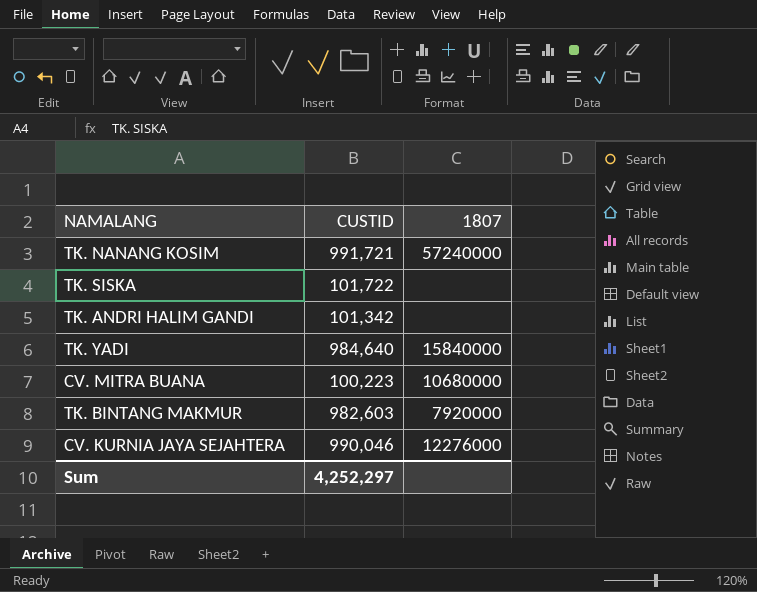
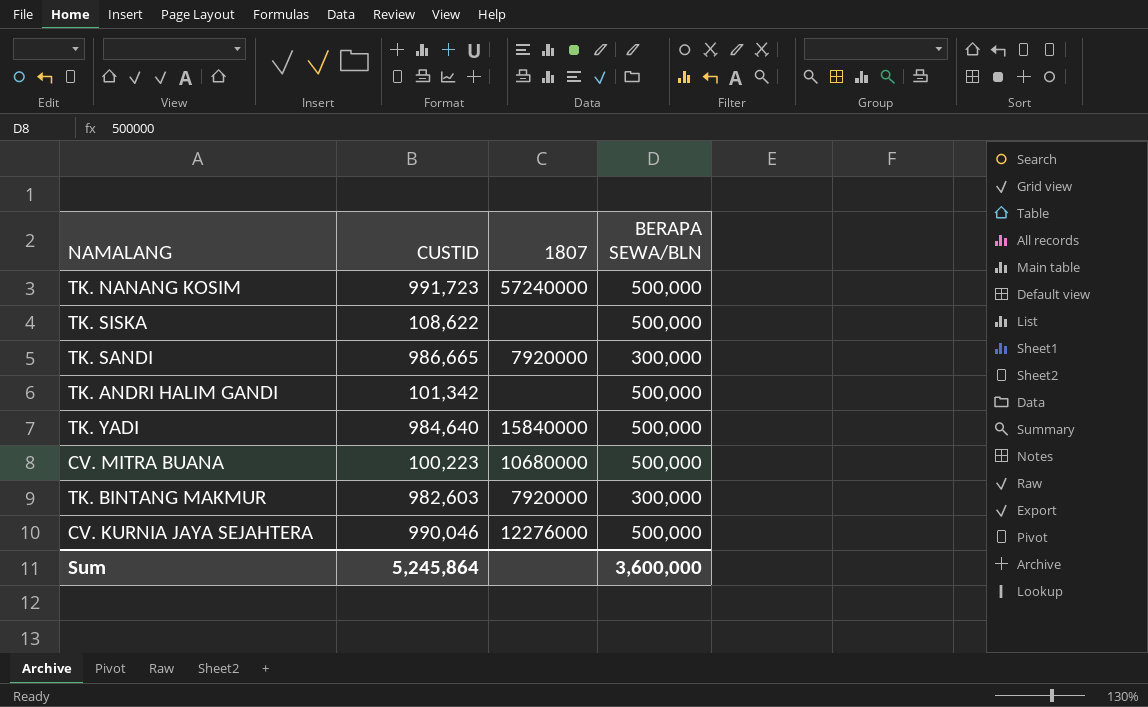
column BERAPA SEWA/BLN | position: none -> 4
TK. NANANG KOSIM | CUSTID: 991,721 -> 991,723
TK. SISKA | CUSTID: 101,722 -> 108,622
row TK. SANDI: none -> 986,665 | 7920000 | 300,000
Sum | CUSTID: 4,252,297 -> 5,245,864

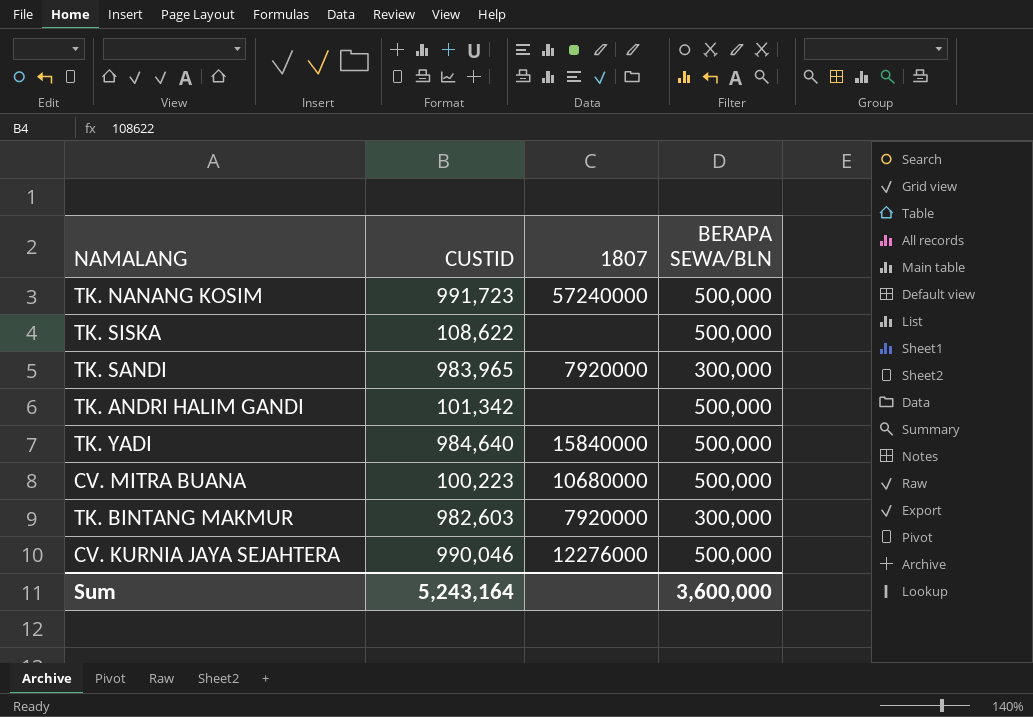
TK. SANDI | CUSTID: 986,665 -> 983,965
Sum | CUSTID: 5,245,864 -> 5,243,164

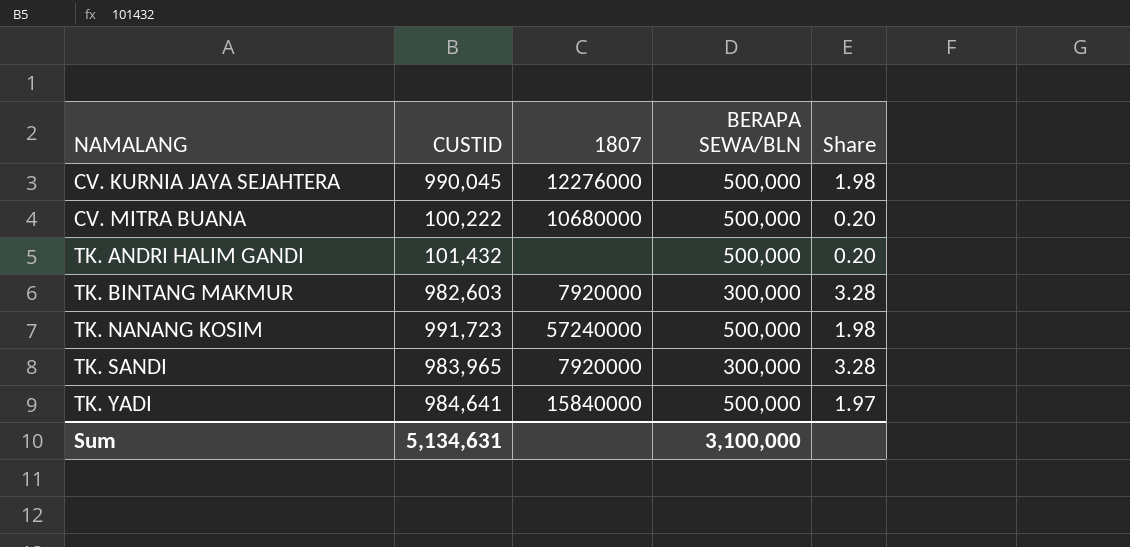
row order: none -> NAMALANG ascending
column Share | formula: none -> [CUSTID] / [BERAPA SEWA/BLN]
row TK. SISKA: 108,622 | none | 500,000 -> none
CV. KURNIA JAYA SEJAHTERA | CUSTID: 990,046 -> 990,045
CV. MITRA BUANA | CUSTID: 100,223 -> 100,222
TK. ANDRI HALIM GANDI | CUSTID: 101,342 -> 101,432
TK. YADI | CUSTID: 984,640 -> 984,641
Sum | CUSTID: 5,243,164 -> 5,134,631
Sum | BERAPA SEWA/BLN: 3,600,000 -> 3,100,000

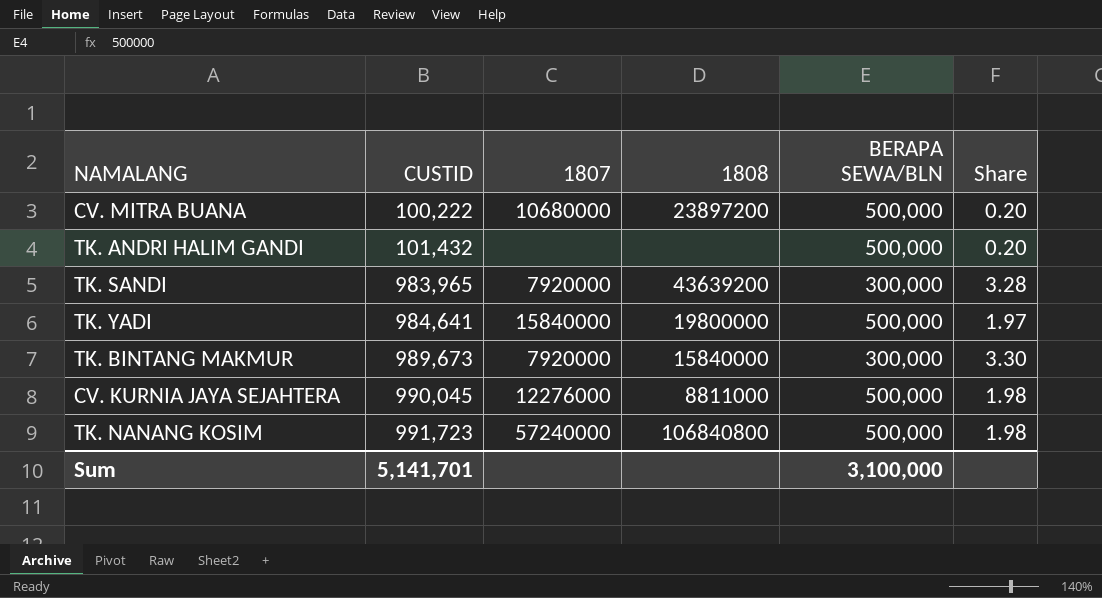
row order: NAMALANG ascending -> CUSTID ascending
column 1808 | position: none -> 4
TK. BINTANG MAKMUR | CUSTID: 982,603 -> 989,673
TK. BINTANG MAKMUR | Share: 3.28 -> 3.30
Sum | CUSTID: 5,134,631 -> 5,141,701

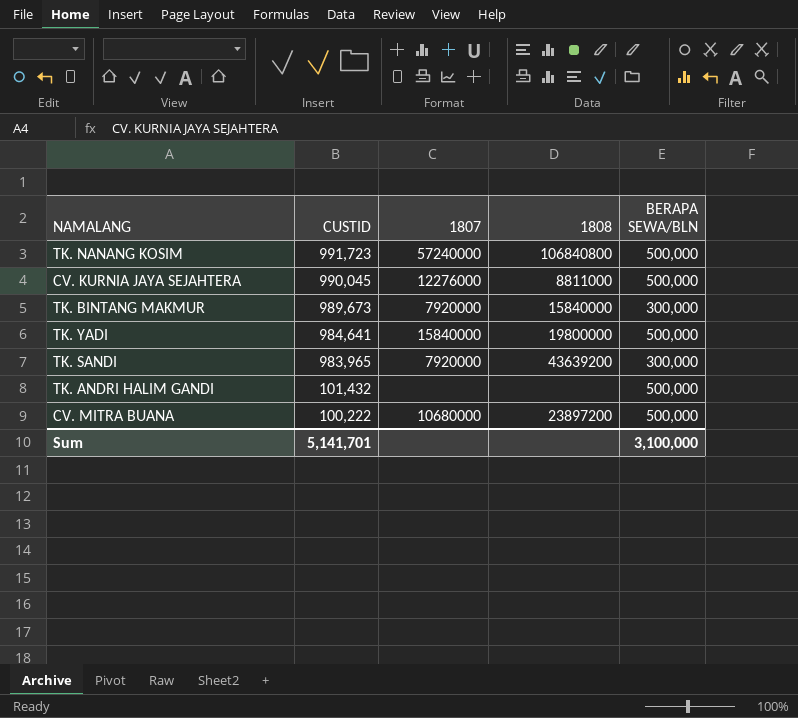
row order: CUSTID ascending -> CUSTID descending
column Share | formula: [CUSTID] / [BERAPA SEWA/BLN] -> none

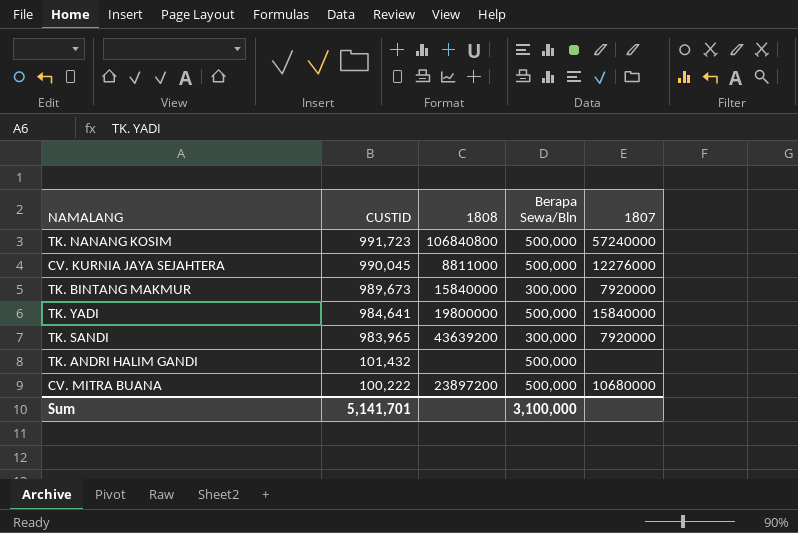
column name: BERAPA SEWA/BLN -> Berapa Sewa/Bln
column 1807 | position: 3 -> 5

